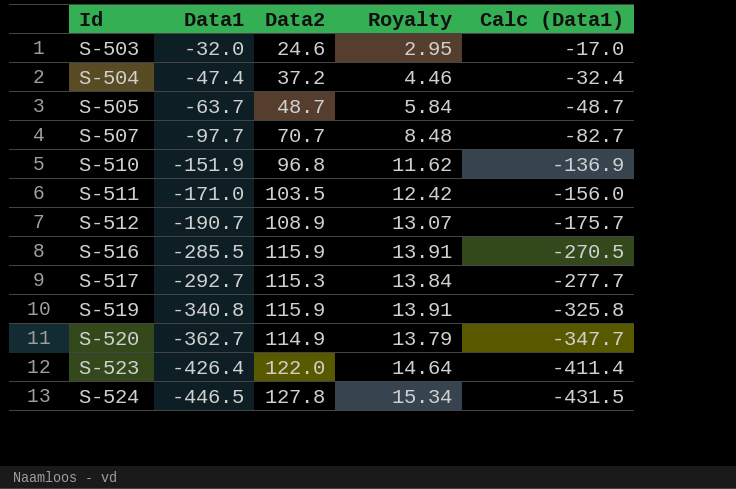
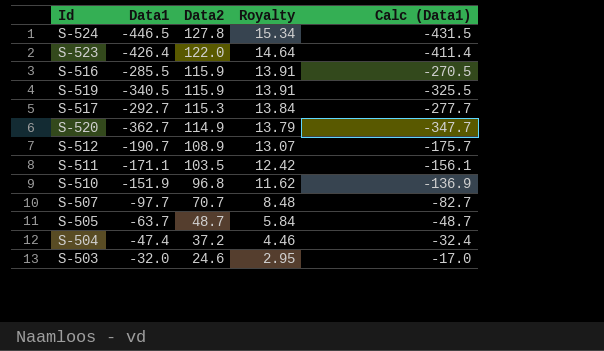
row order: Id ascending -> Data2 descending
S-519 | Data1: -340.8 -> -340.5
S-519 | Calc (Data1): -325.8 -> -325.5
S-511 | Data1: -171.0 -> -171.1
S-511 | Calc (Data1): -156.0 -> -156.1

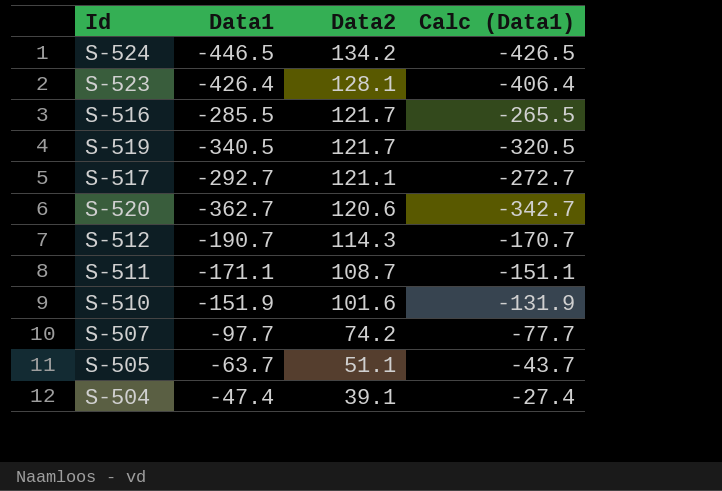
column Royalty | formula: [Data2] * 0.12 -> none
column Calc (Data1) | formula: [Data1] + 15 -> [Data1] + 20
row S-503: -32.0 | 24.6 | 2.95 | -17.0 -> none
S-524 | Data2: 127.8 -> 134.2
S-523 | Data2: 122.0 -> 128.1
S-516 | Data2: 115.9 -> 121.7
S-519 | Data2: 115.9 -> 121.7
S-517 | Data2: 115.3 -> 121.1
S-520 | Data2: 114.9 -> 120.6
S-512 | Data2: 108.9 -> 114.3
S-511 | Data2: 103.5 -> 108.7
S-510 | Data2: 96.8 -> 101.6
S-507 | Data2: 70.7 -> 74.2
S-505 | Data2: 48.7 -> 51.1
S-504 | Data2: 37.2 -> 39.1

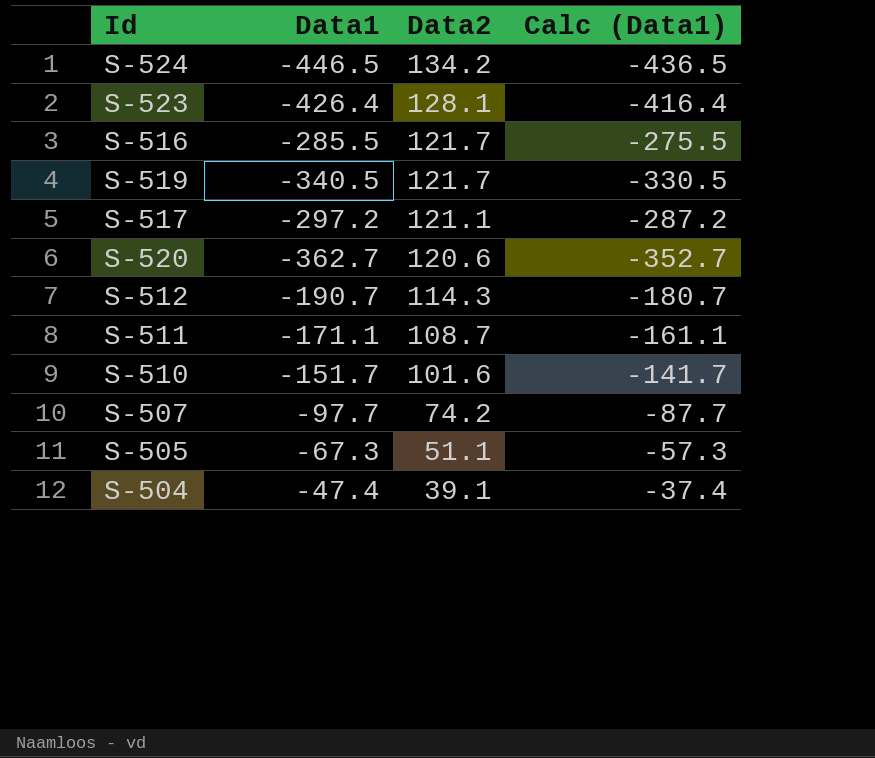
column Calc (Data1) | formula: [Data1] + 20 -> [Data1] + 10
S-517 | Data1: -292.7 -> -297.2
S-510 | Data1: -151.9 -> -151.7
S-505 | Data1: -63.7 -> -67.3

